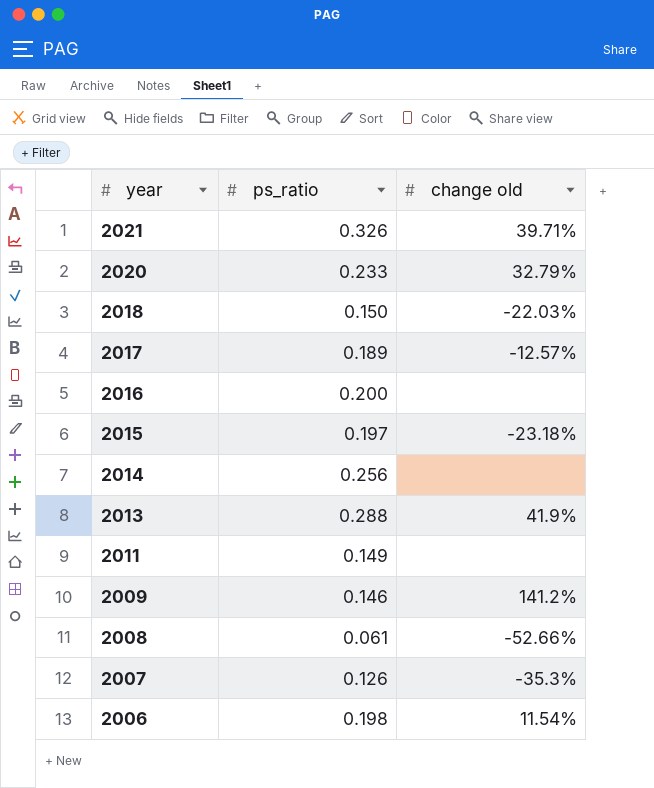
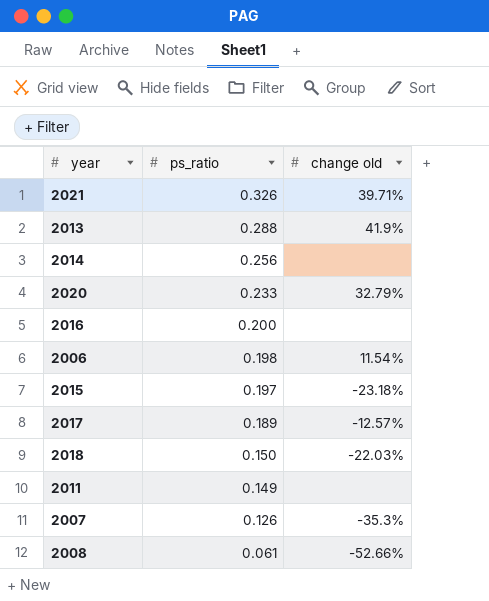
row order: year descending -> ps_ratio descending
row 2009: 0.146 | 141.2% -> none

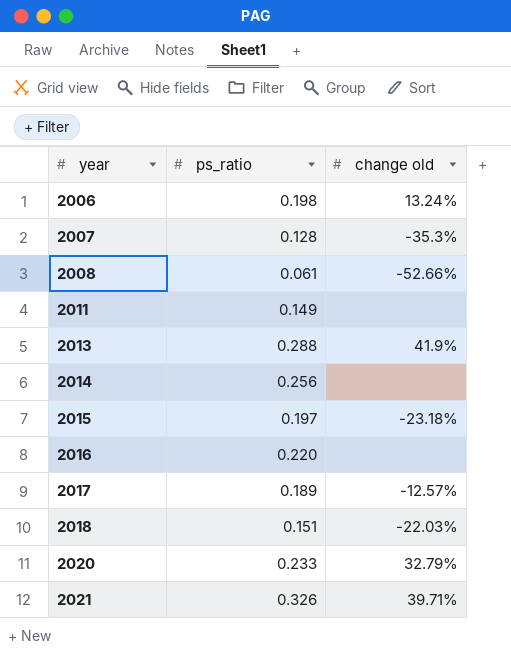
row order: ps_ratio descending -> year ascending
2006 | change old: 11.54% -> 13.24%
2007 | ps_ratio: 0.126 -> 0.128
2016 | ps_ratio: 0.200 -> 0.220
2018 | ps_ratio: 0.150 -> 0.151

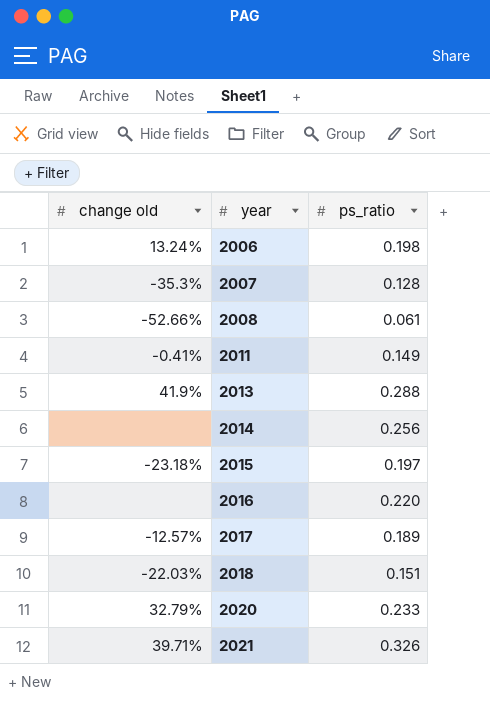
column change old | position: 3 -> 1
2011 | change old: none -> -0.41%

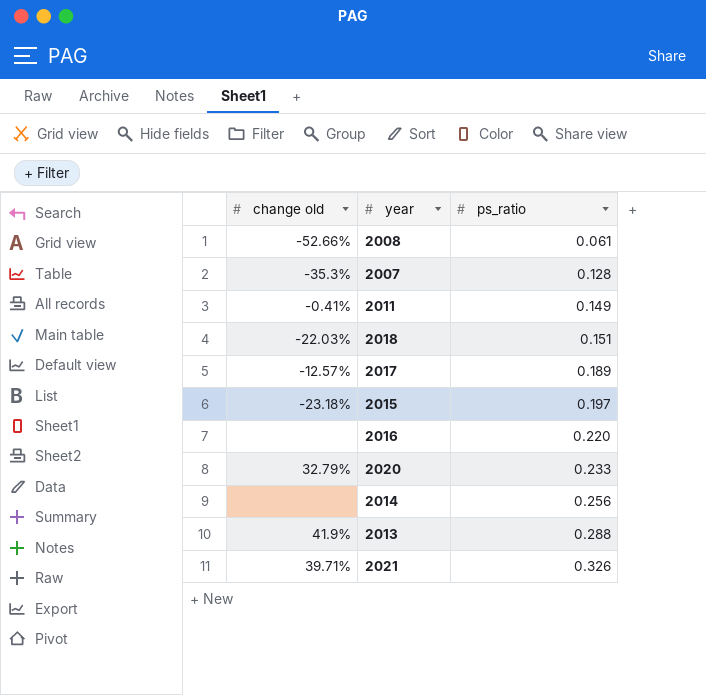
row order: year ascending -> ps_ratio ascending
row 2006: 13.24% | 0.198 -> none

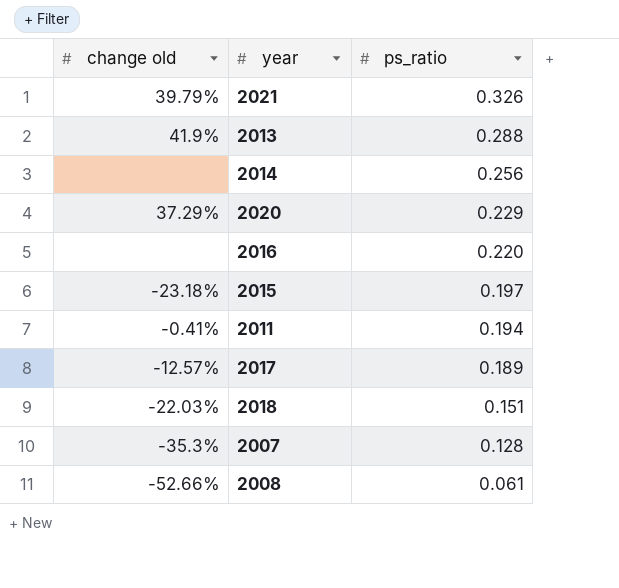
row order: ps_ratio ascending -> ps_ratio descending
2021 | change old: 39.71% -> 39.79%
2020 | change old: 32.79% -> 37.29%
2020 | ps_ratio: 0.233 -> 0.229
2011 | ps_ratio: 0.149 -> 0.194

